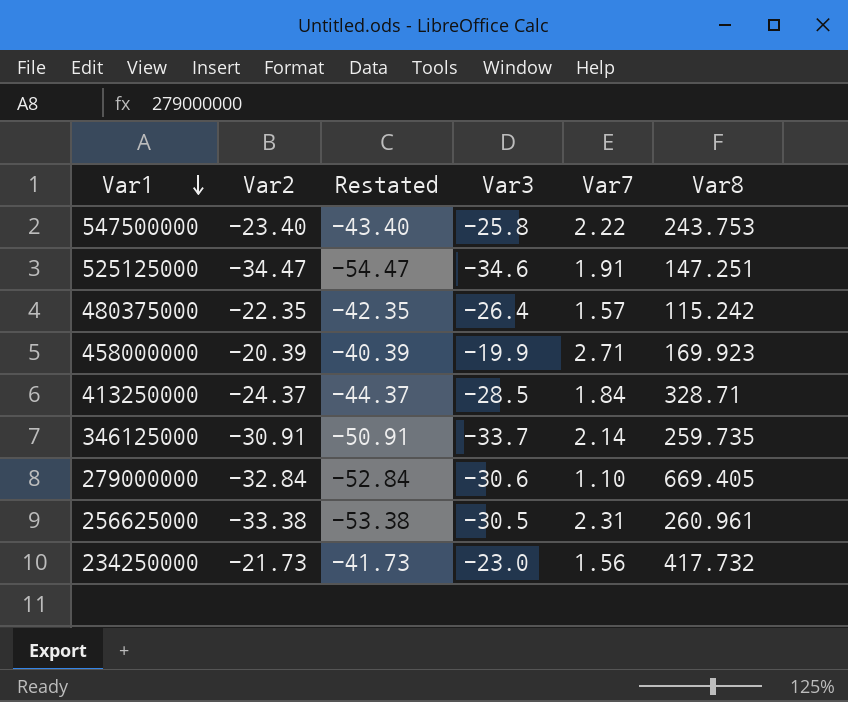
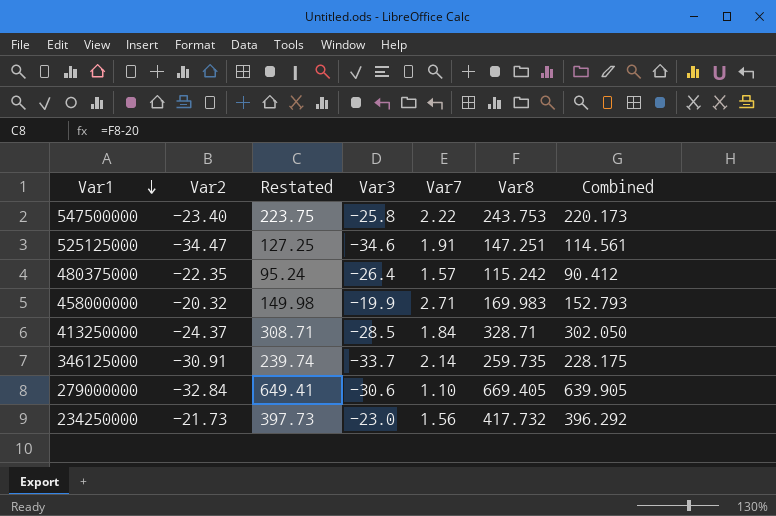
column Restated | formula: [Var2] - 20 -> [Var8] - 20
column Combined | formula: none -> [Var3] + [Var7] + [Var8]
row 256625000: -33.38 | -53.38 | -30.5 | 2.31 | 260.961 -> none
458000000 | Var2: -20.39 -> -20.32
458000000 | Var8: 169.923 -> 169.983

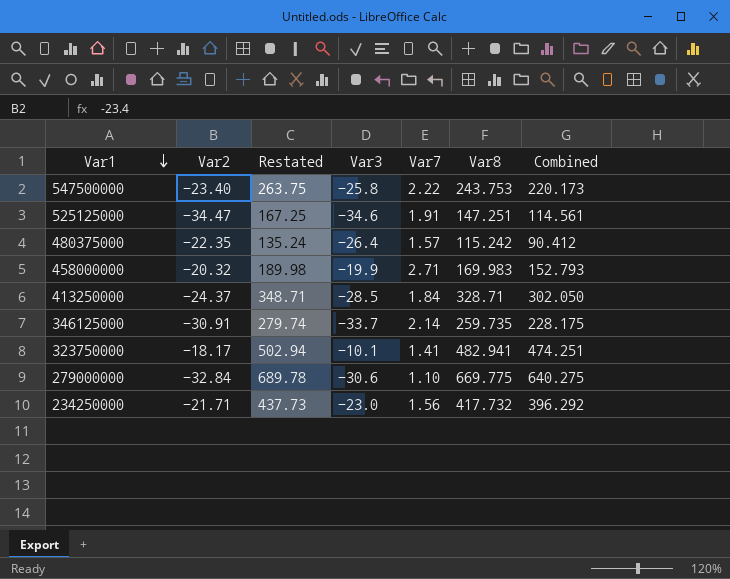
column Restated | formula: [Var8] - 20 -> [Var8] + 20
row 323750000: none -> -18.17 | 502.94 | -10.1 | 1.41 | 482.941 | 474.251
279000000 | Var8: 669.405 -> 669.775
279000000 | Combined: 639.905 -> 640.275
234250000 | Var2: -21.73 -> -21.71

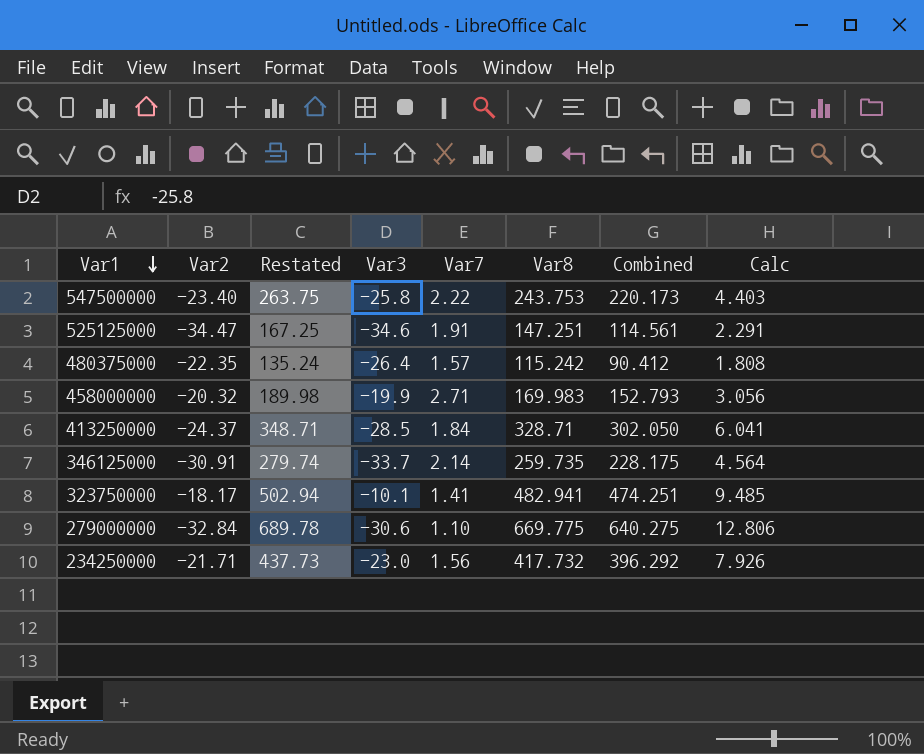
column Calc | formula: none -> [Combined] * 0.02

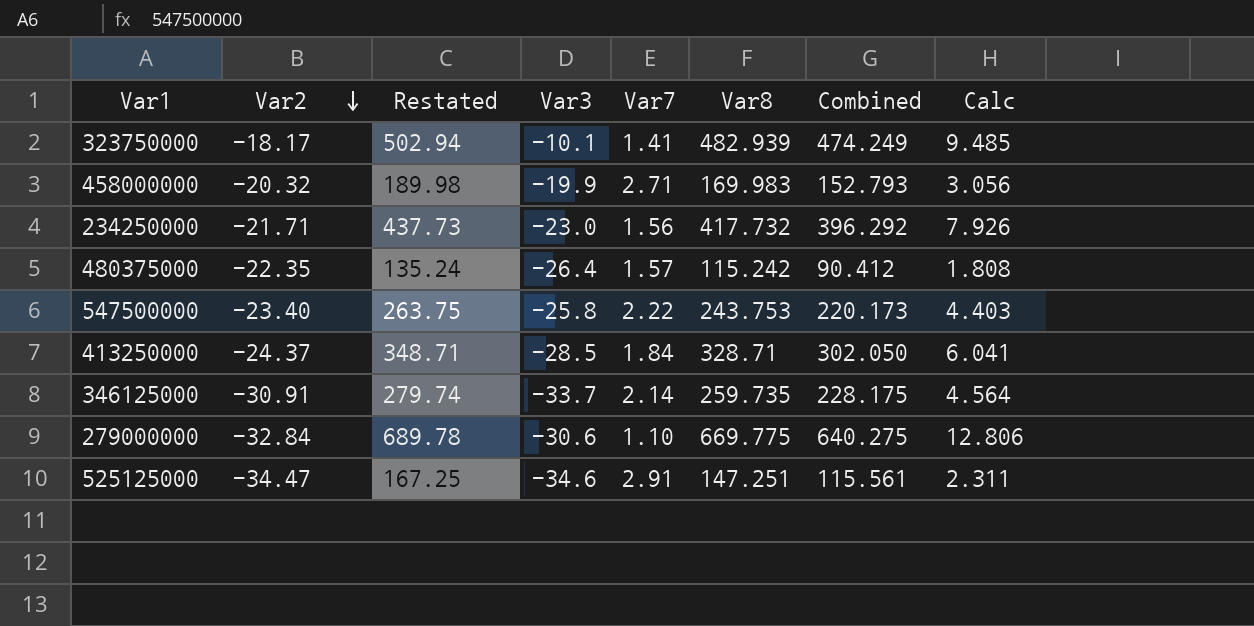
row order: Var1 descending -> Var2 descending
323750000 | Var8: 482.941 -> 482.939
323750000 | Combined: 474.251 -> 474.249
525125000 | Var7: 1.91 -> 2.91
525125000 | Combined: 114.561 -> 115.561
525125000 | Calc: 2.291 -> 2.311

